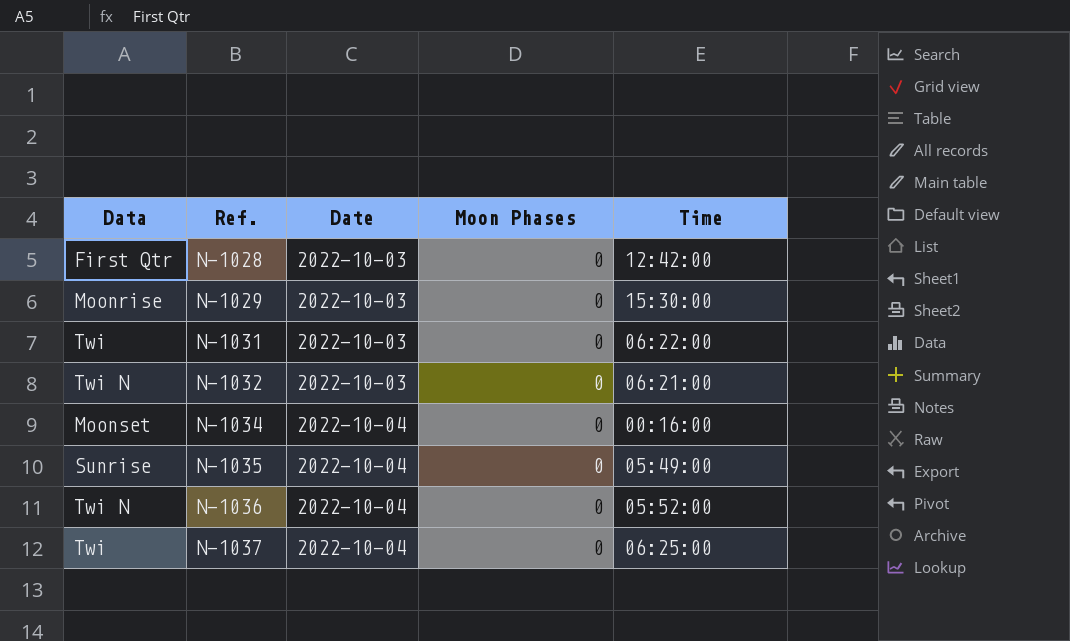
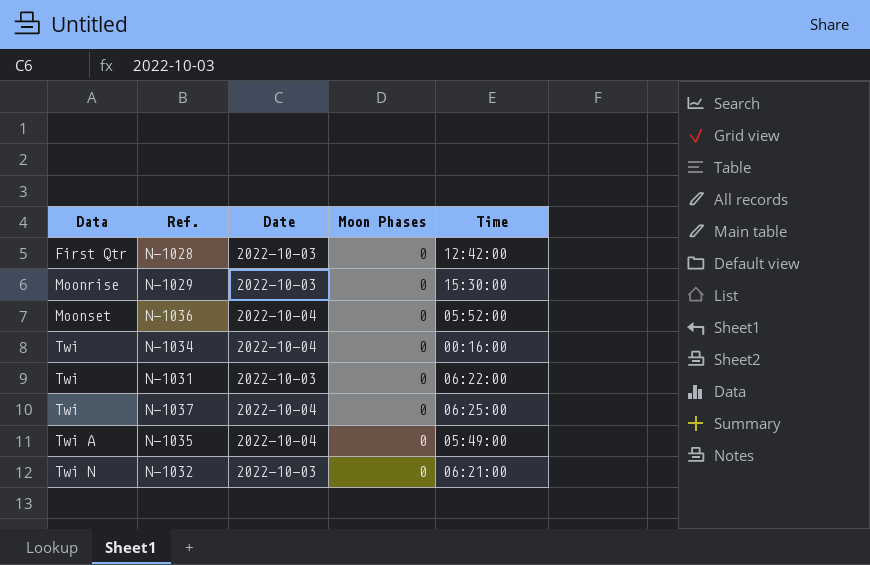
row order: Ref. ascending -> Data ascending
N-1036 | Data: Twi N -> Moonset
N-1034 | Data: Moonset -> Twi
N-1035 | Data: Sunrise -> Twi A

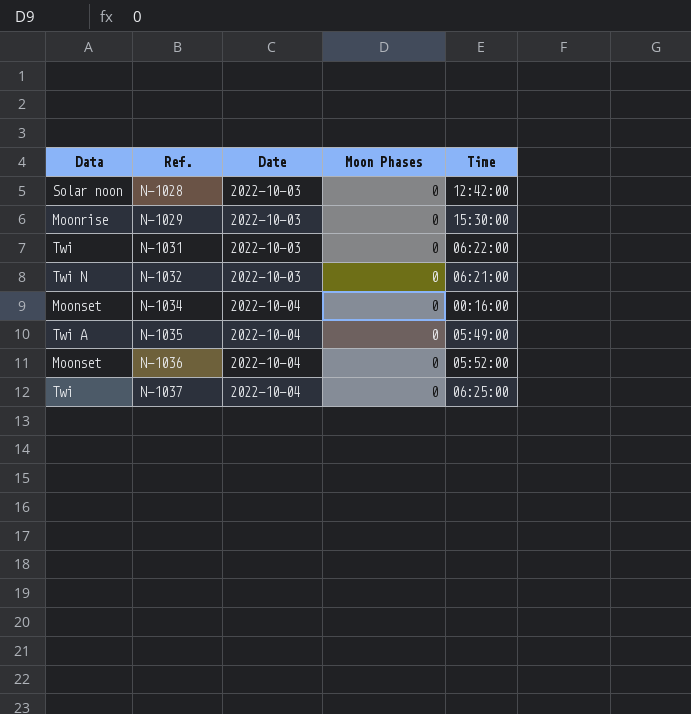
row order: Data ascending -> Ref. ascending
N-1028 | Data: First Qtr -> Solar noon
N-1034 | Data: Twi -> Moonset

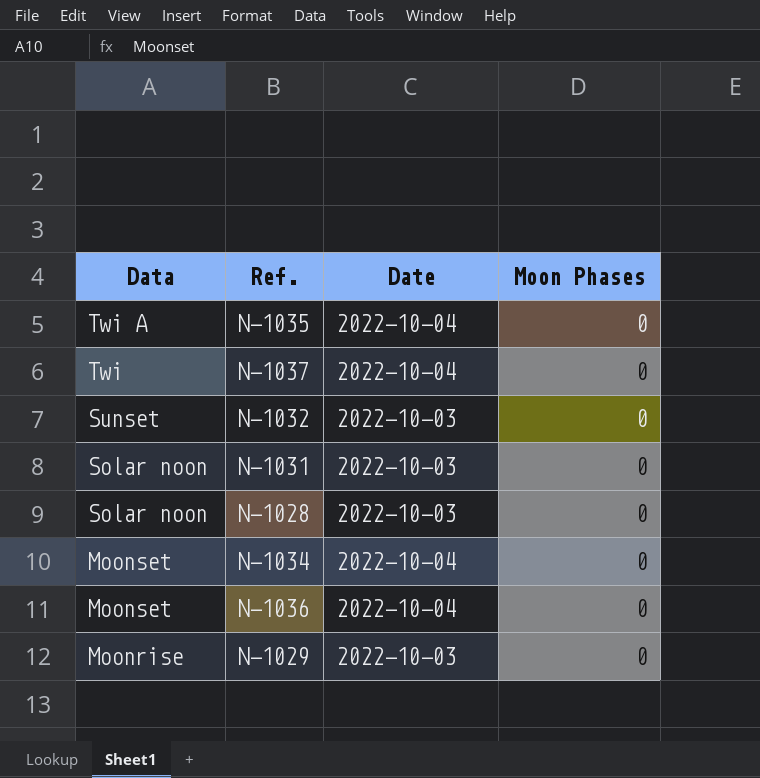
row order: Ref. ascending -> Data descending
column Time | position: 5 -> none
N-1032 | Data: Twi N -> Sunset
N-1031 | Data: Twi -> Solar noon

